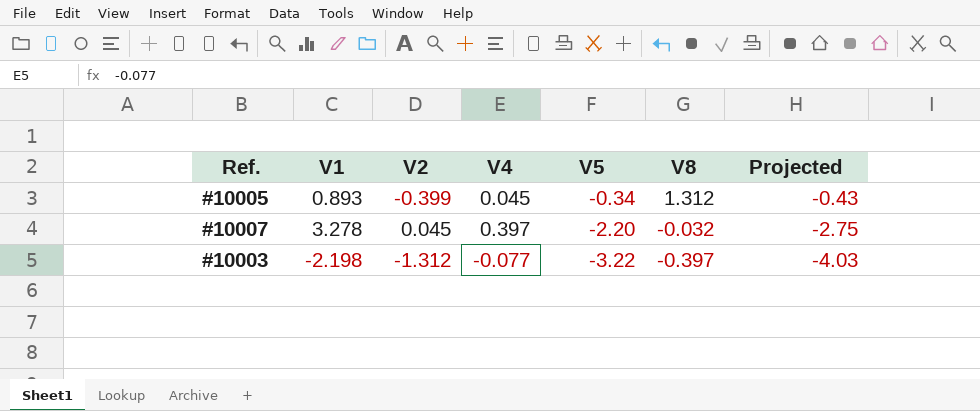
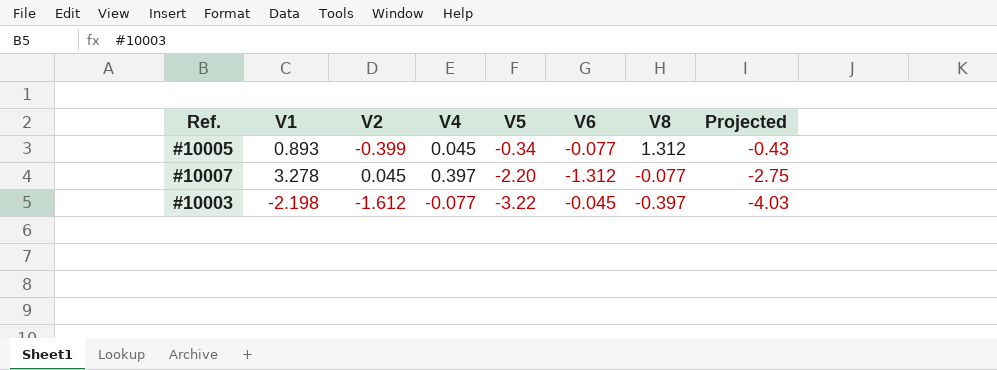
column V6 | position: none -> 6
#10007 | V8: -0.032 -> -0.077
#10003 | V2: -1.312 -> -1.612

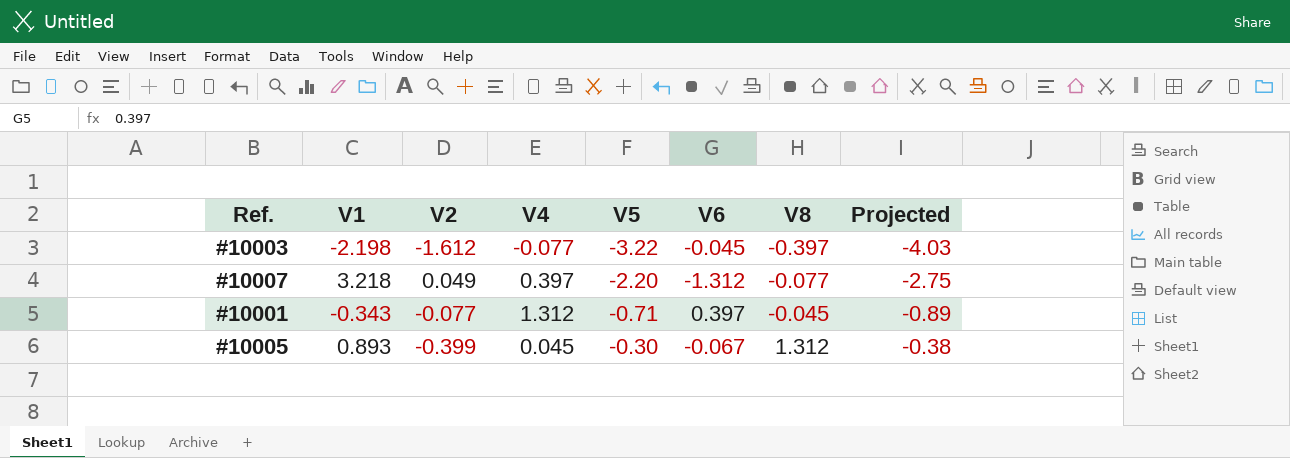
row order: V5 descending -> V5 ascending
#10007 | V1: 3.278 -> 3.218
#10007 | V2: 0.045 -> 0.049
row #10001: none -> -0.343 | -0.077 | 1.312 | -0.71 | 0.397 | -0.045 | -0.89
#10005 | V5: -0.34 -> -0.30
#10005 | V6: -0.077 -> -0.067
#10005 | Projected: -0.43 -> -0.38

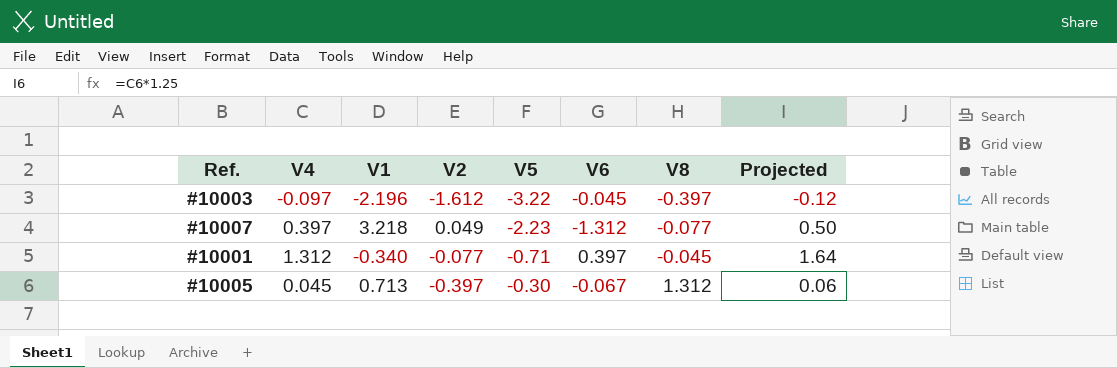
column V4 | position: 4 -> 2
column Projected | formula: [V5] * 1.25 -> [V4] * 1.25
#10003 | V4: -0.077 -> -0.097
#10003 | V1: -2.198 -> -2.196
#10007 | V5: -2.20 -> -2.23
#10001 | V1: -0.343 -> -0.340
#10005 | V1: 0.893 -> 0.713
#10005 | V2: -0.399 -> -0.397

